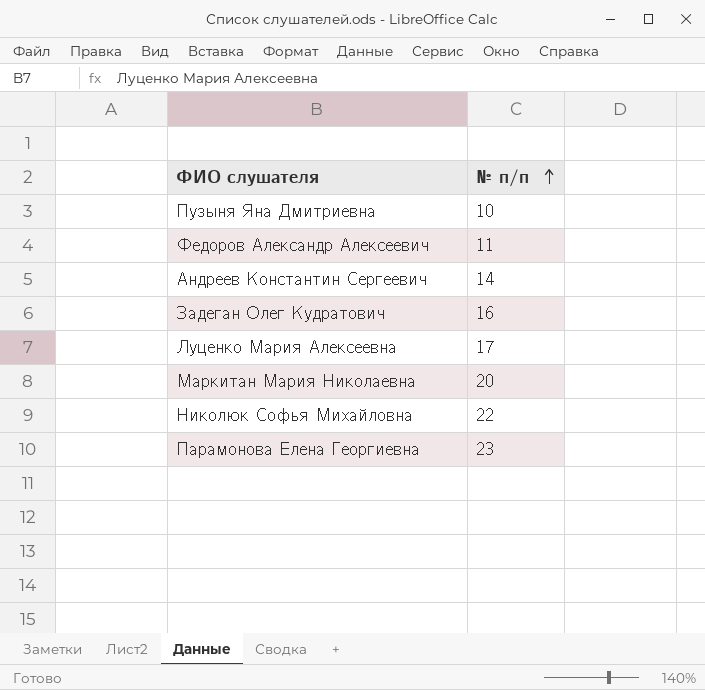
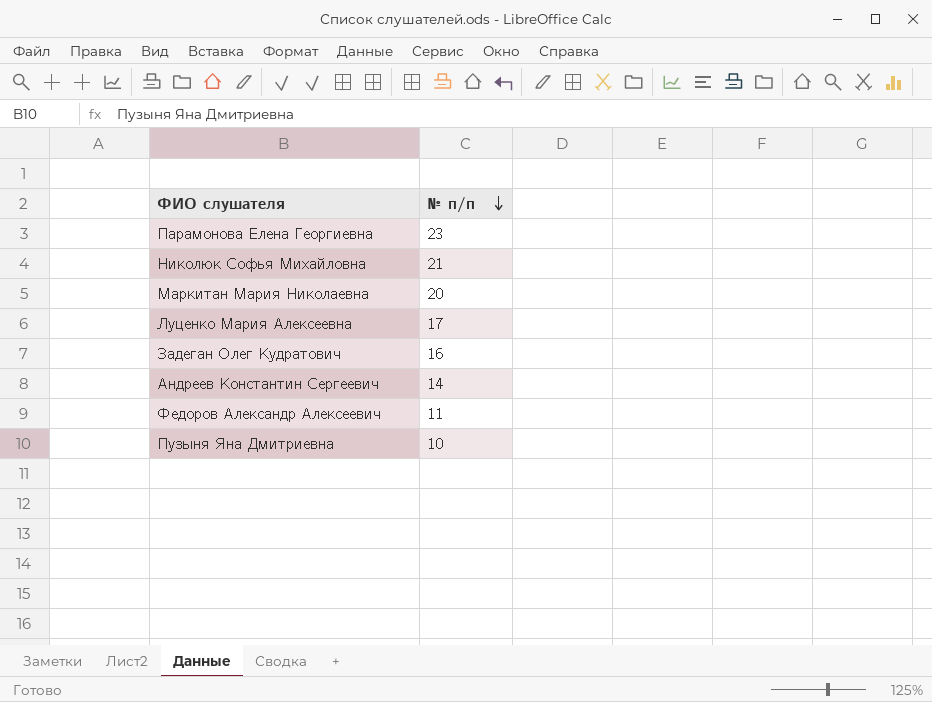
row order: № п/п ascending -> № п/п descending
Николюк Софья Михайловна | № п/п: 22 -> 21

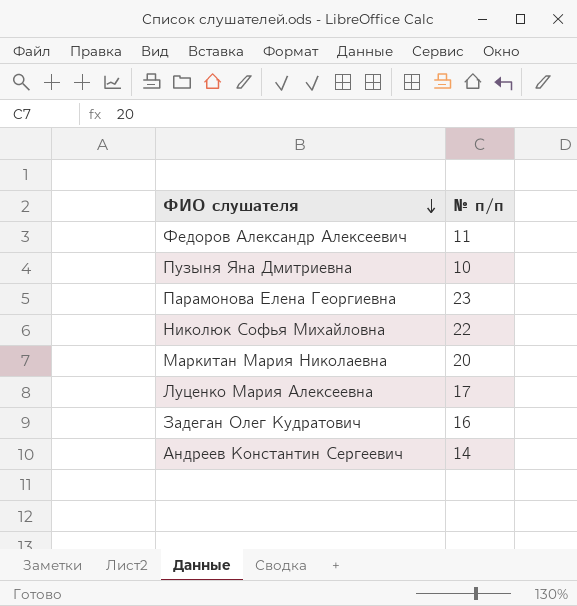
row order: № п/п descending -> ФИО слушателя descending
Николюк Софья Михайловна | № п/п: 21 -> 22

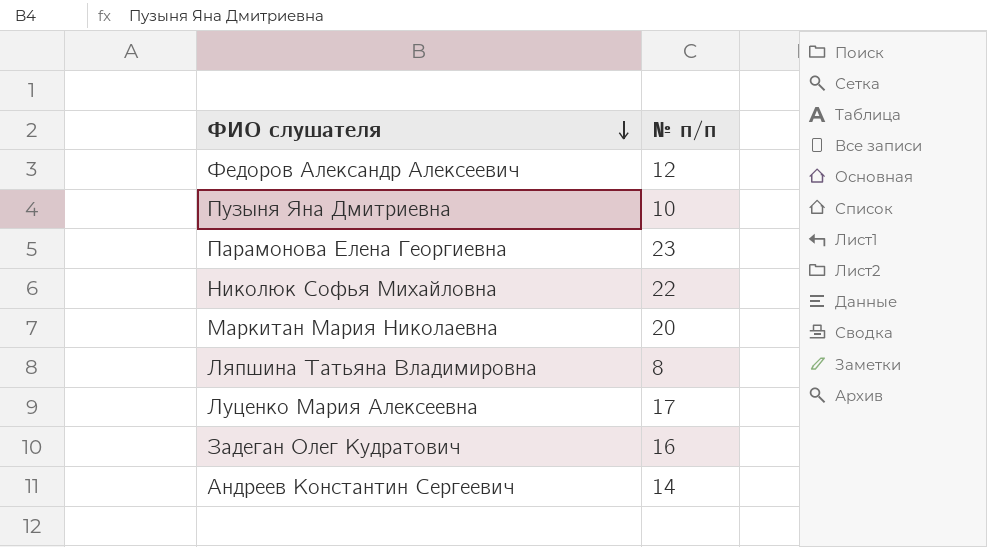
Федоров Александр Алексеевич | № п/п: 11 -> 12
row Ляпшина Татьяна Владимировна: none -> 8

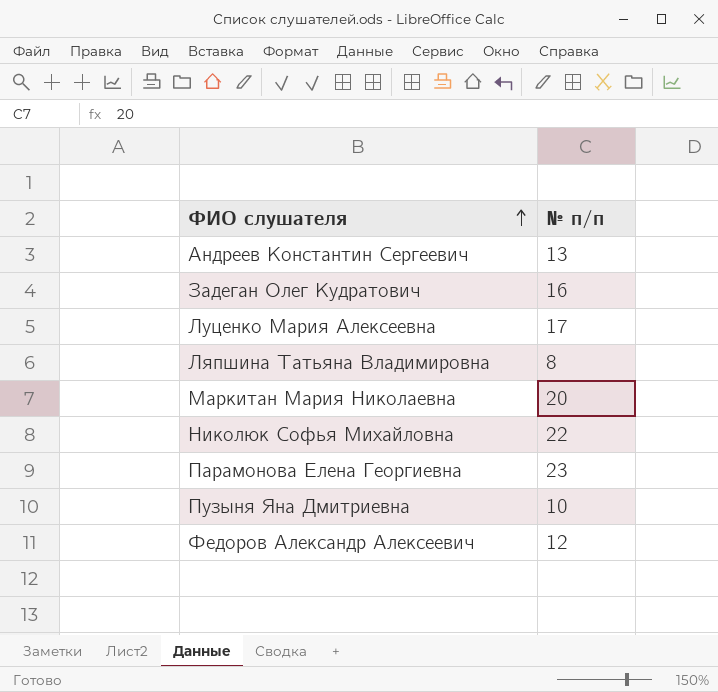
row order: ФИО слушателя descending -> ФИО слушателя ascending
Андреев Константин Сергеевич | № п/п: 14 -> 13

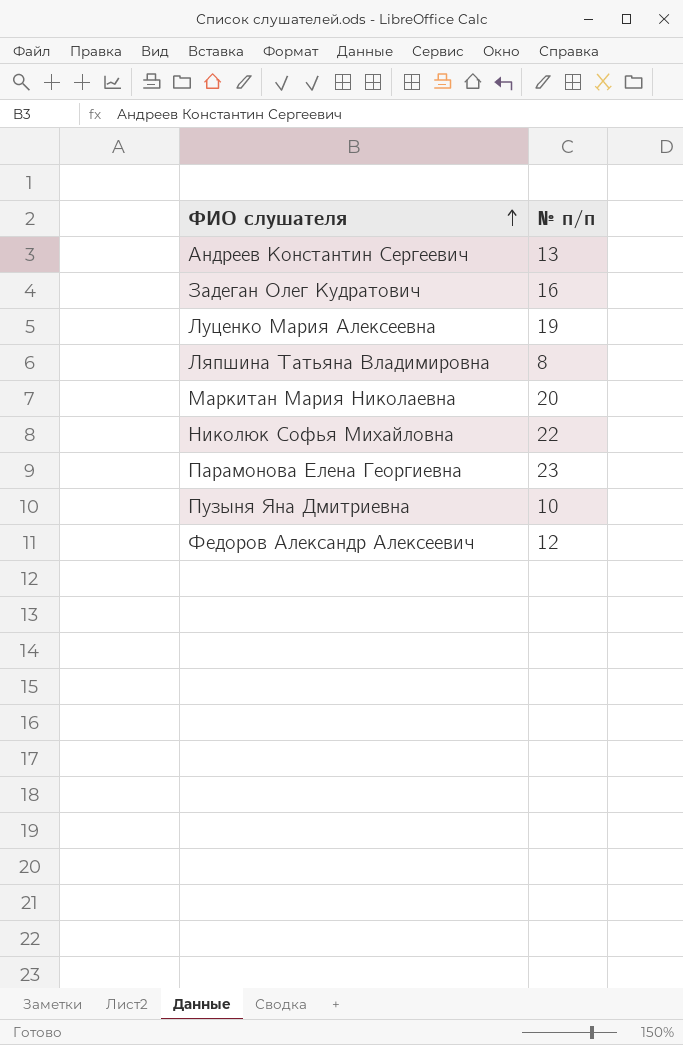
Луценко Мария Алексеевна | № п/п: 17 -> 19

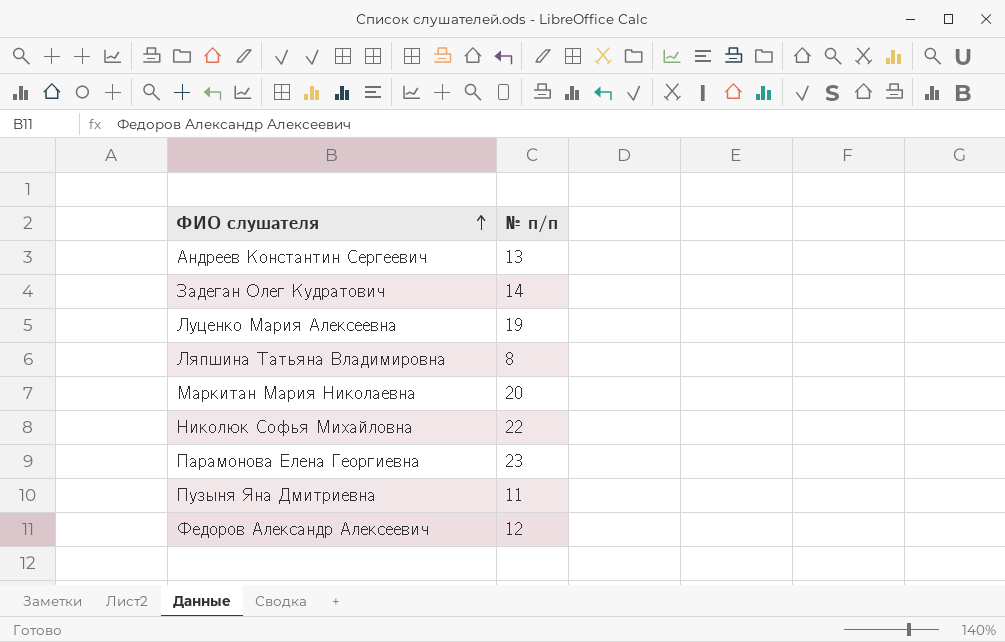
Задеган Олег Кудратович | № п/п: 16 -> 14
Пузыня Яна Дмитриевна | № п/п: 10 -> 11

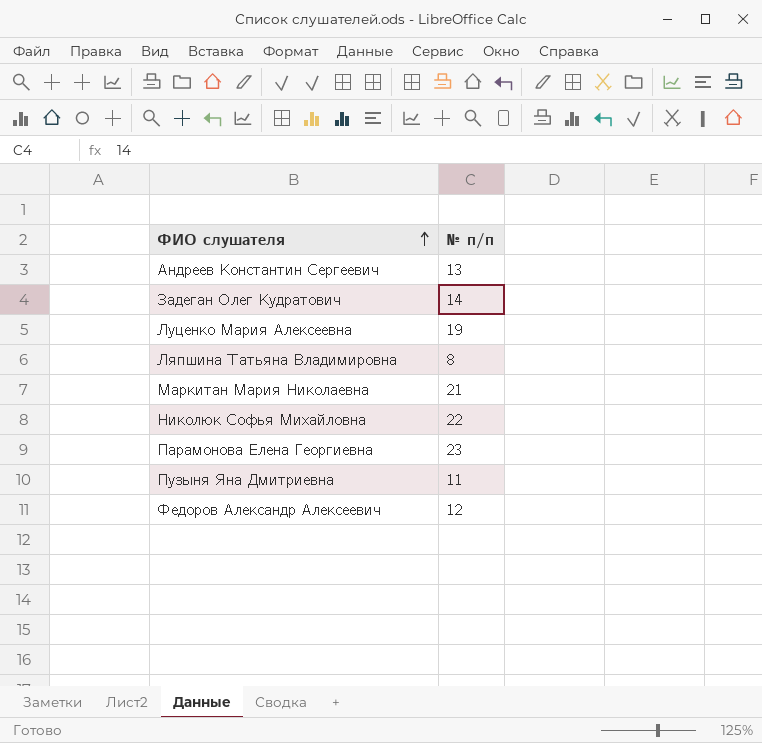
Маркитан Мария Николаевна | № п/п: 20 -> 21

